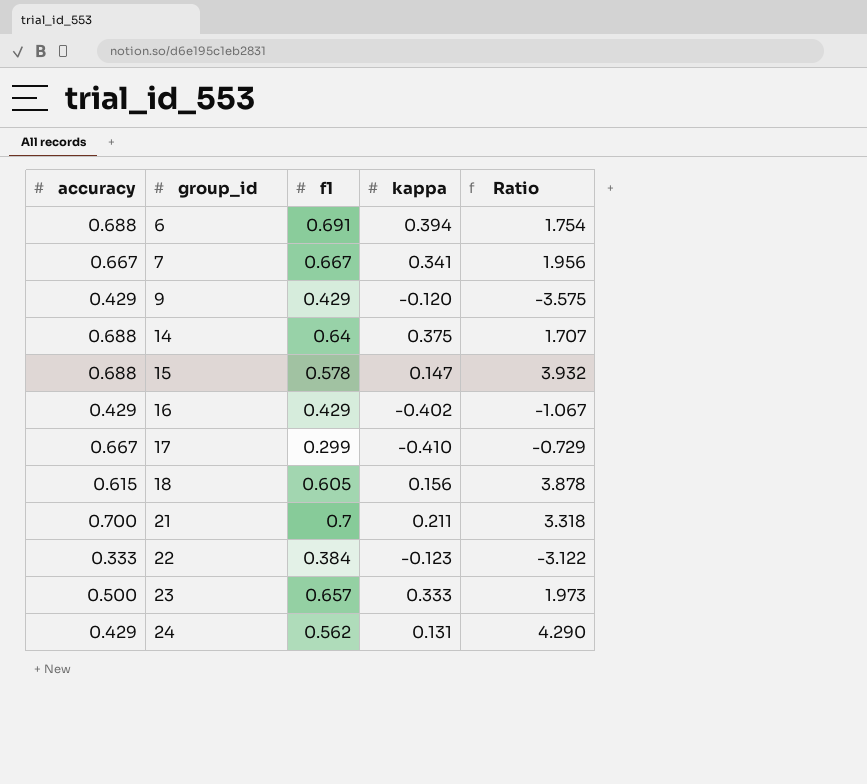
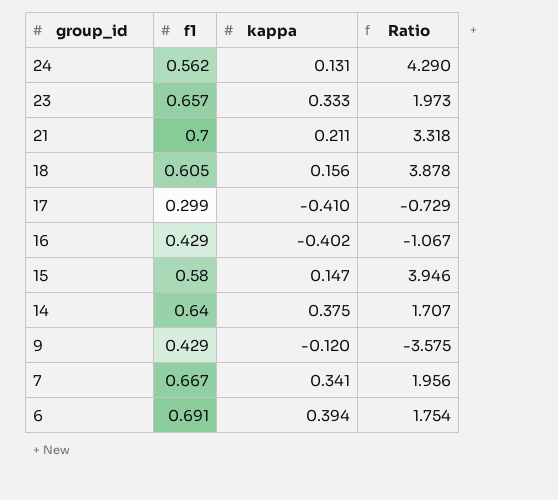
row order: group_id ascending -> group_id descending
column accuracy | position: 1 -> none
row 22: 0.333 | 0.384 | -0.123 | -3.122 -> none
15 | f1: 0.578 -> 0.58
15 | Ratio: 3.932 -> 3.946

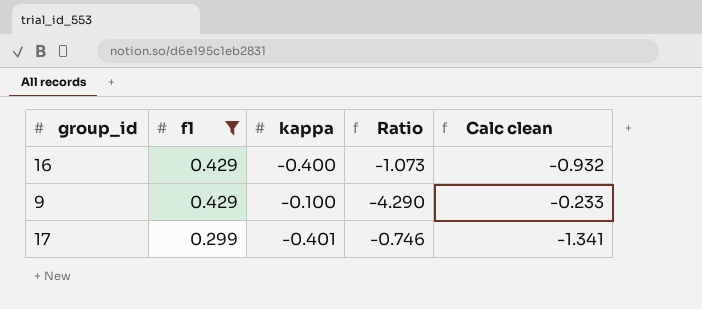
filter: none -> f1 <= 0.429
row order: group_id descending -> f1 descending
column Calc clean | formula: none -> [kappa] / [f1]
16 | kappa: -0.402 -> -0.400
16 | Ratio: -1.067 -> -1.073
9 | kappa: -0.120 -> -0.100
9 | Ratio: -3.575 -> -4.290
17 | kappa: -0.410 -> -0.401
17 | Ratio: -0.729 -> -0.746

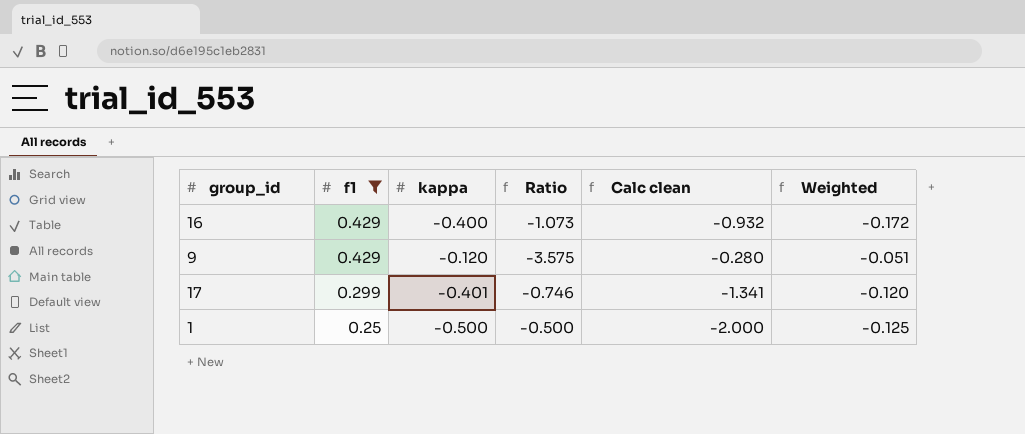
column Weighted | formula: none -> [f1] * [kappa]
9 | kappa: -0.100 -> -0.120
9 | Ratio: -4.290 -> -3.575
9 | Calc clean: -0.233 -> -0.280
row 1: none -> 0.25 | -0.500 | -0.500 | -2.000 | -0.125

